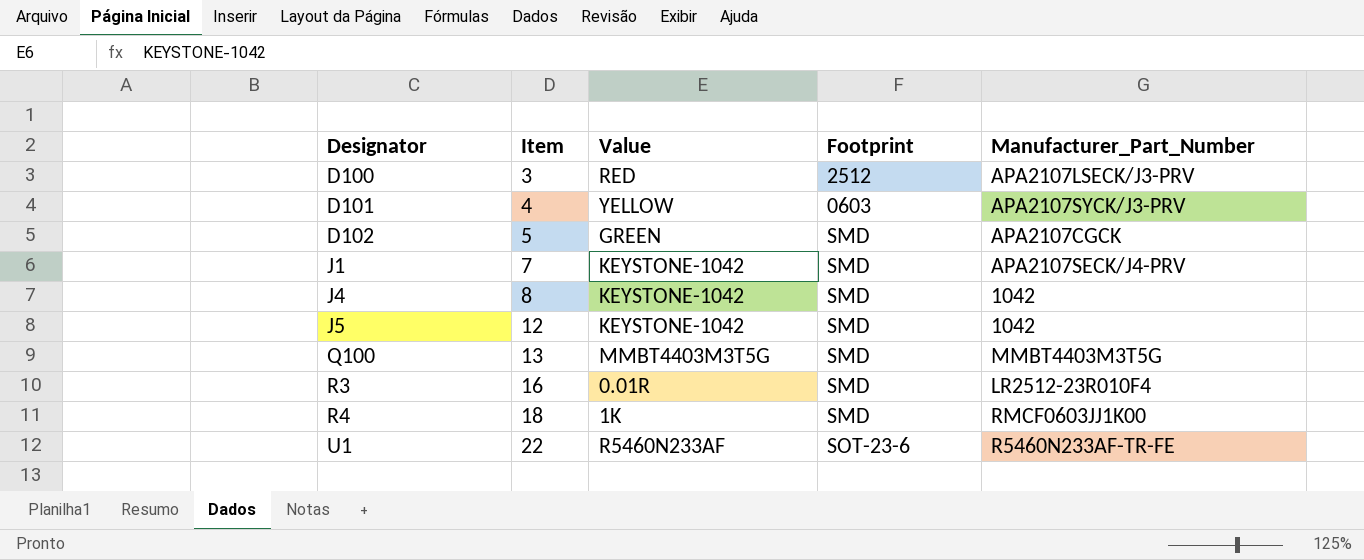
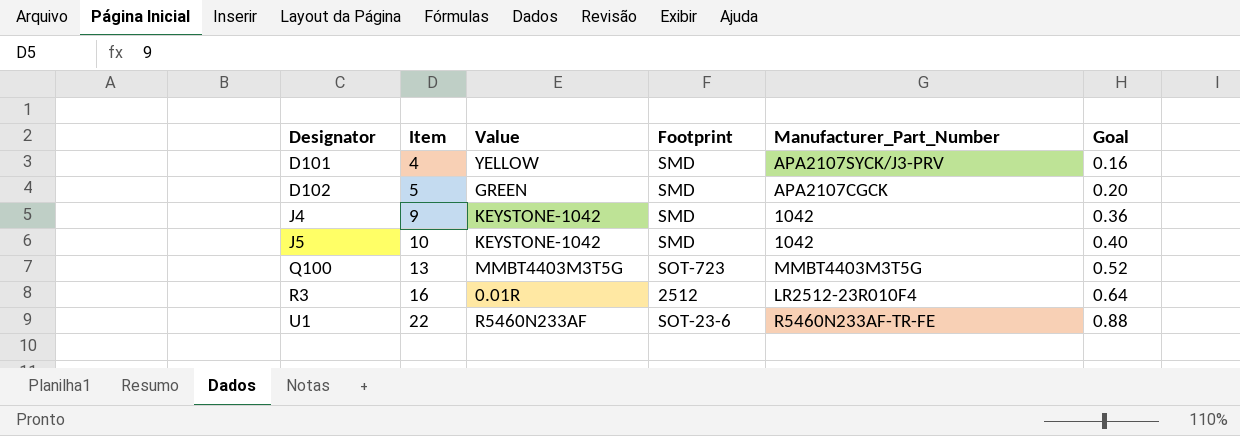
column Goal | formula: none -> [Item] * 0.04
row D100: 3 | RED | 2512 | APA2107LSECK/J3-PRV -> none
row J1: 7 | KEYSTONE-1042 | SMD | APA2107SECK/J4-PRV -> none
row R4: 18 | 1K | SMD | RMCF0603JJ1K00 -> none
D101 | Footprint: 0603 -> SMD
J4 | Item: 8 -> 9
J5 | Item: 12 -> 10
Q100 | Footprint: SMD -> SOT-723
R3 | Footprint: SMD -> 2512

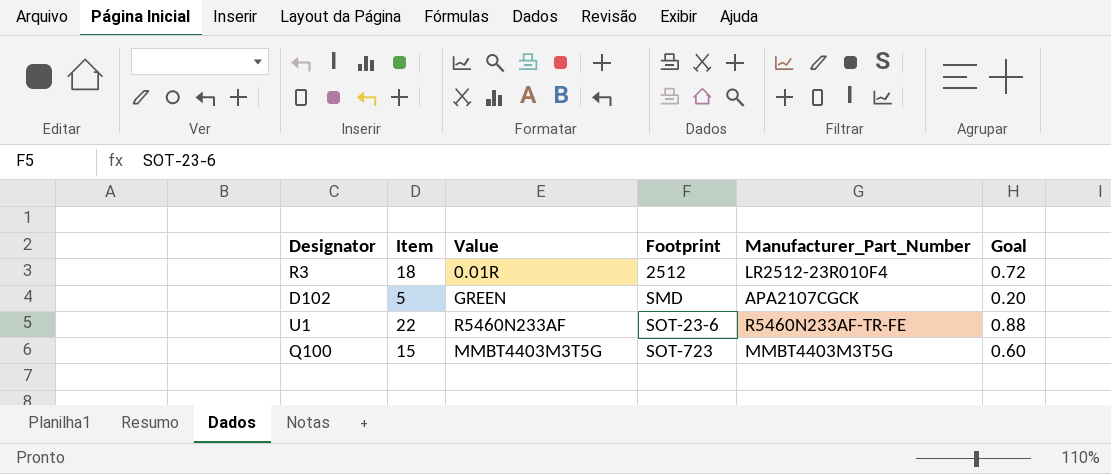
row order: Designator ascending -> Footprint ascending
row D101: 4 | YELLOW | SMD | APA2107SYCK/J3-PRV | 0.16 -> none
row J4: 9 | KEYSTONE-1042 | SMD | 1042 | 0.36 -> none
row J5: 10 | KEYSTONE-1042 | SMD | 1042 | 0.40 -> none
R3 | Item: 16 -> 18
R3 | Goal: 0.64 -> 0.72
Q100 | Item: 13 -> 15
Q100 | Goal: 0.52 -> 0.60

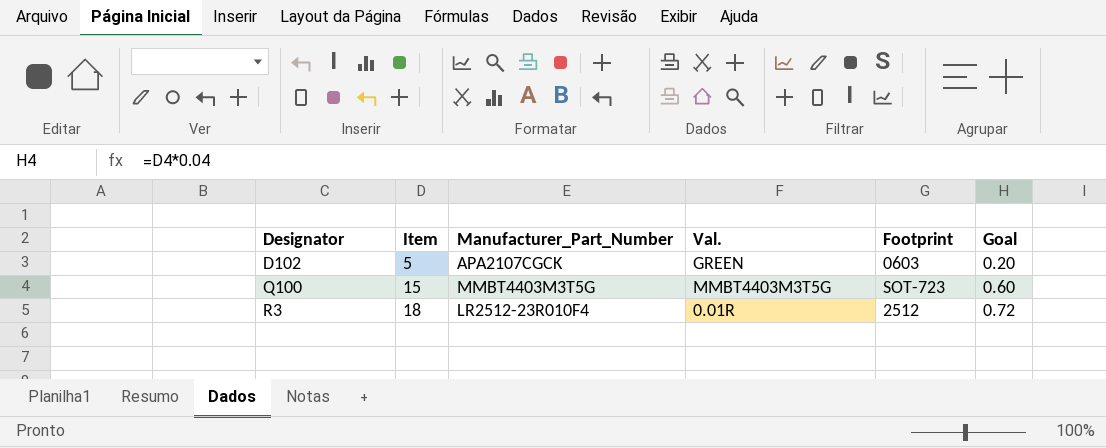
row order: Footprint ascending -> Designator ascending
column Manufacturer_Part_Number | position: 5 -> 3
column name: Value -> Val.
row U1: 22 | R5460N233AF | SOT-23-6 | R5460N233AF-TR-FE | 0.88 -> none
D102 | Footprint: SMD -> 0603

